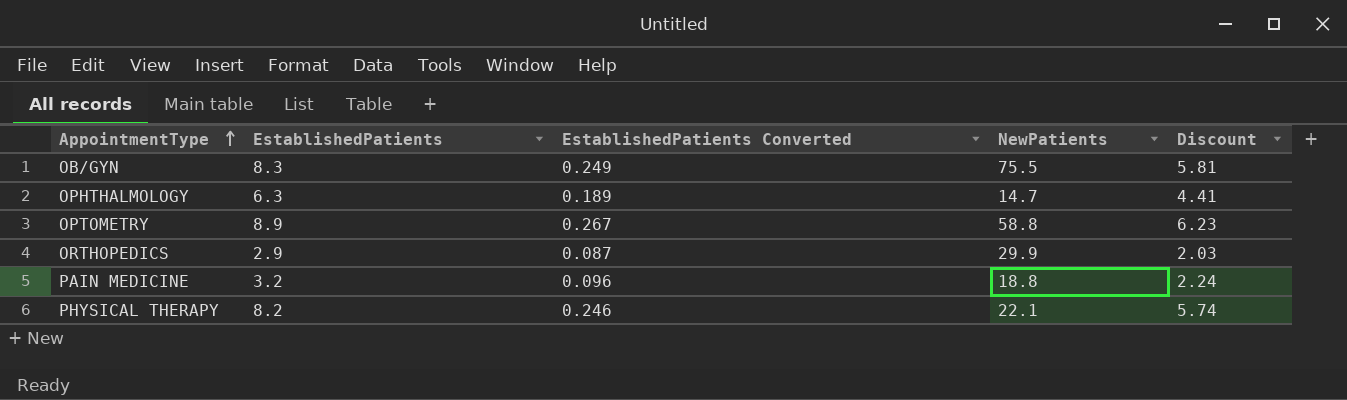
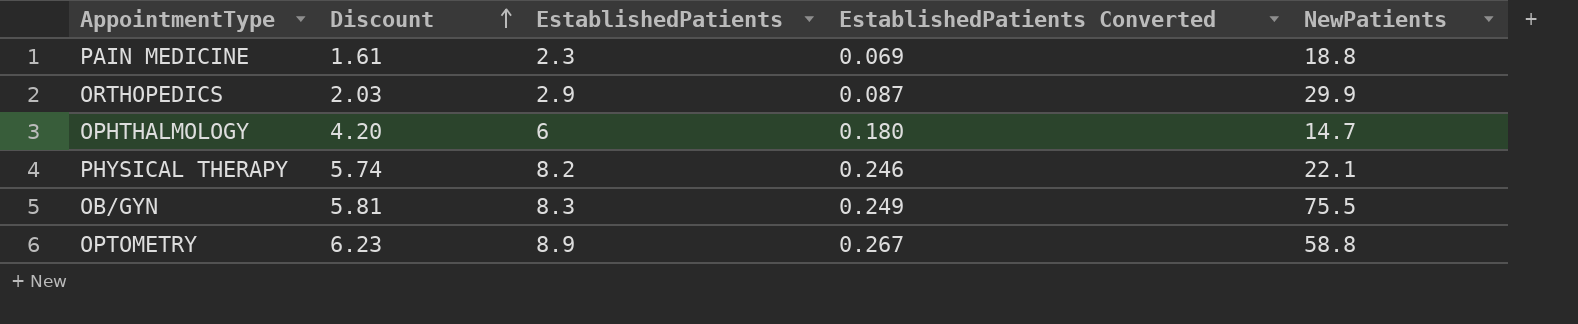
row order: AppointmentType ascending -> Discount ascending
column Discount | position: 5 -> 2
PAIN MEDICINE | Discount: 2.24 -> 1.61
PAIN MEDICINE | EstablishedPatients: 3.2 -> 2.3
PAIN MEDICINE | EstablishedPatients Converted: 0.096 -> 0.069
OPHTHALMOLOGY | Discount: 4.41 -> 4.20
OPHTHALMOLOGY | EstablishedPatients: 6.3 -> 6
OPHTHALMOLOGY | EstablishedPatients Converted: 0.189 -> 0.180

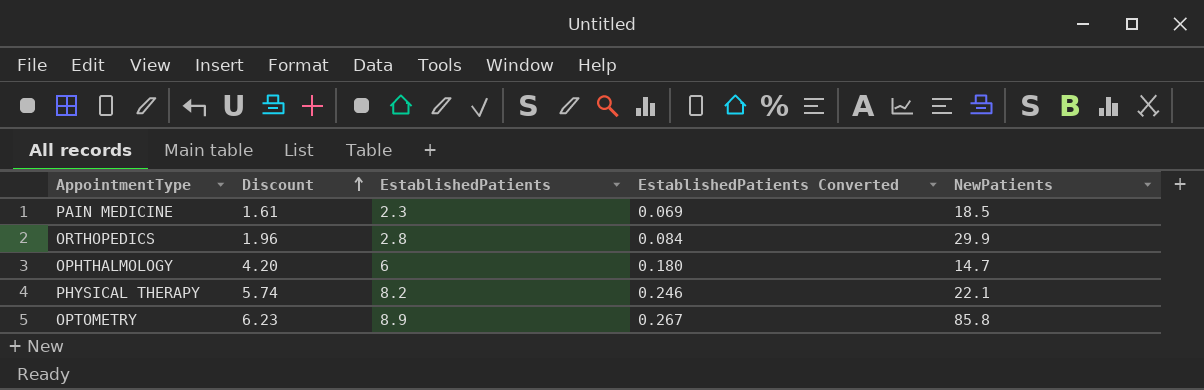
row OB/GYN: 5.81 | 8.3 | 0.249 | 75.5 -> none
PAIN MEDICINE | NewPatients: 18.8 -> 18.5
ORTHOPEDICS | Discount: 2.03 -> 1.96
ORTHOPEDICS | EstablishedPatients: 2.9 -> 2.8
ORTHOPEDICS | EstablishedPatients Converted: 0.087 -> 0.084
OPTOMETRY | NewPatients: 58.8 -> 85.8

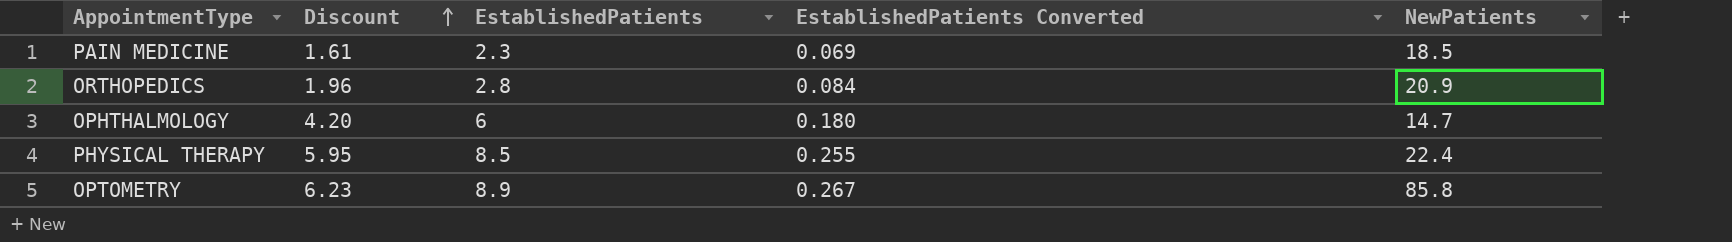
ORTHOPEDICS | NewPatients: 29.9 -> 20.9
PHYSICAL THERAPY | Discount: 5.74 -> 5.95
PHYSICAL THERAPY | EstablishedPatients: 8.2 -> 8.5
PHYSICAL THERAPY | EstablishedPatients Converted: 0.246 -> 0.255
PHYSICAL THERAPY | NewPatients: 22.1 -> 22.4

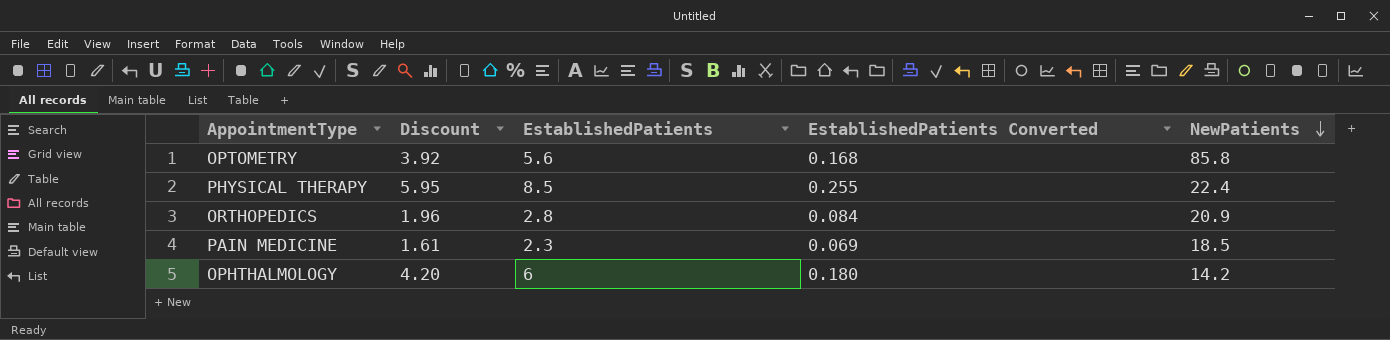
row order: Discount ascending -> NewPatients descending
OPTOMETRY | Discount: 6.23 -> 3.92
OPTOMETRY | EstablishedPatients: 8.9 -> 5.6
OPTOMETRY | EstablishedPatients Converted: 0.267 -> 0.168
OPHTHALMOLOGY | NewPatients: 14.7 -> 14.2

